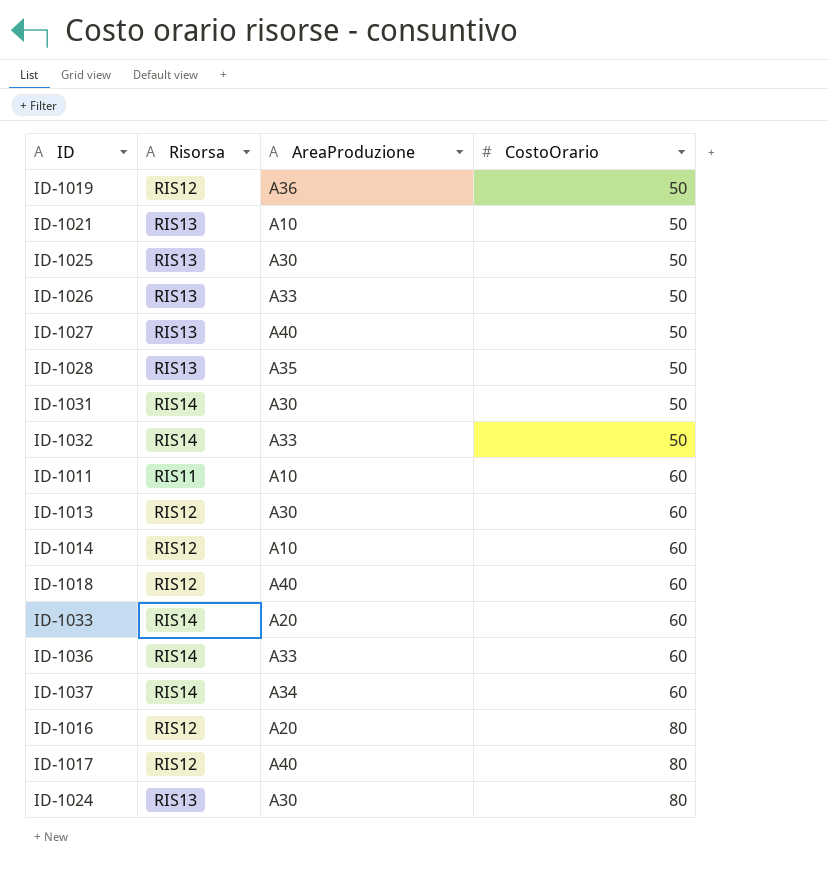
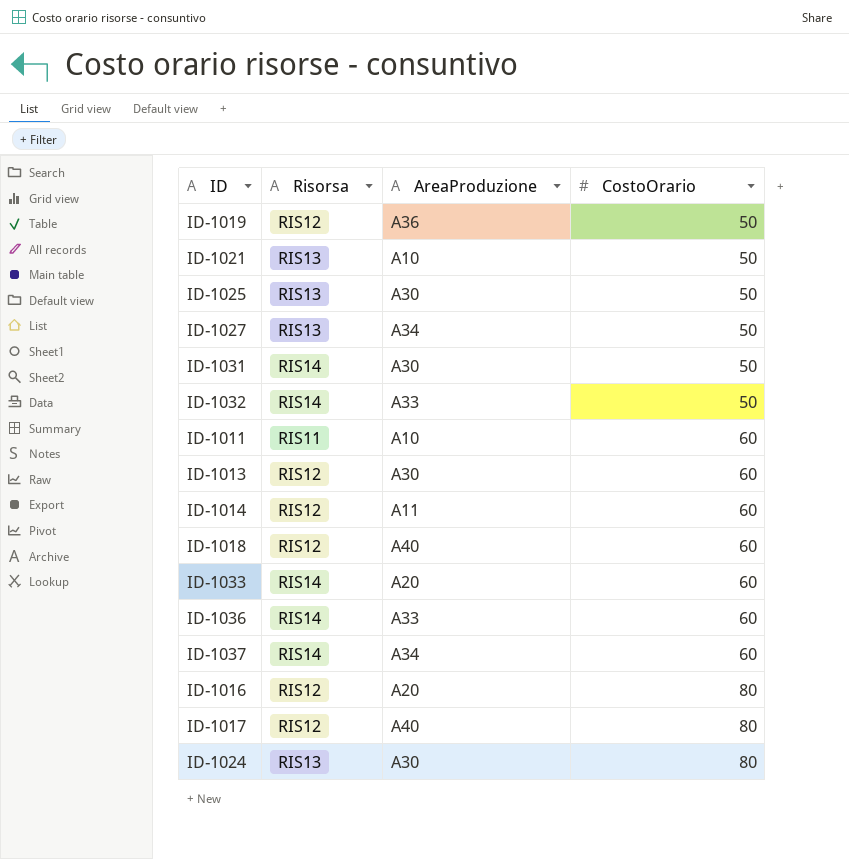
row ID-1026: RIS13 | A33 | 50 -> none
row ID-1028: RIS13 | A35 | 50 -> none
ID-1027 | AreaProduzione: A40 -> A34
ID-1014 | AreaProduzione: A10 -> A11

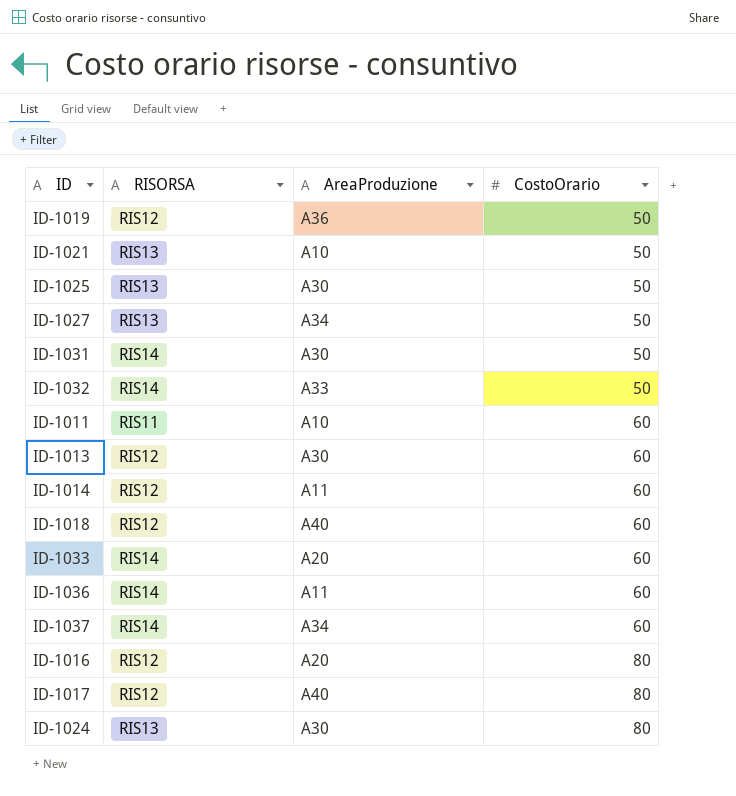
column name: Risorsa -> RISORSA
ID-1036 | AreaProduzione: A33 -> A11

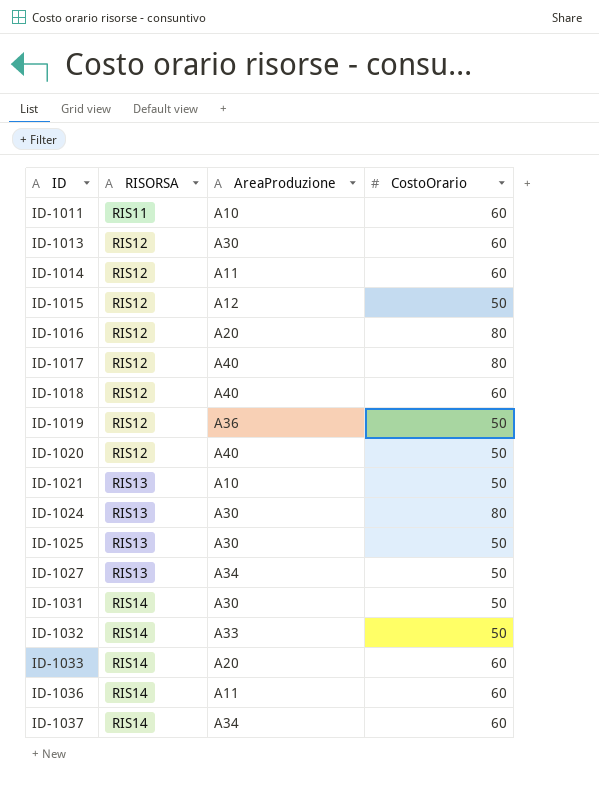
row order: CostoOrario ascending -> ID ascending
row ID-1015: none -> RIS12 | A12 | 50
row ID-1020: none -> RIS12 | A40 | 50

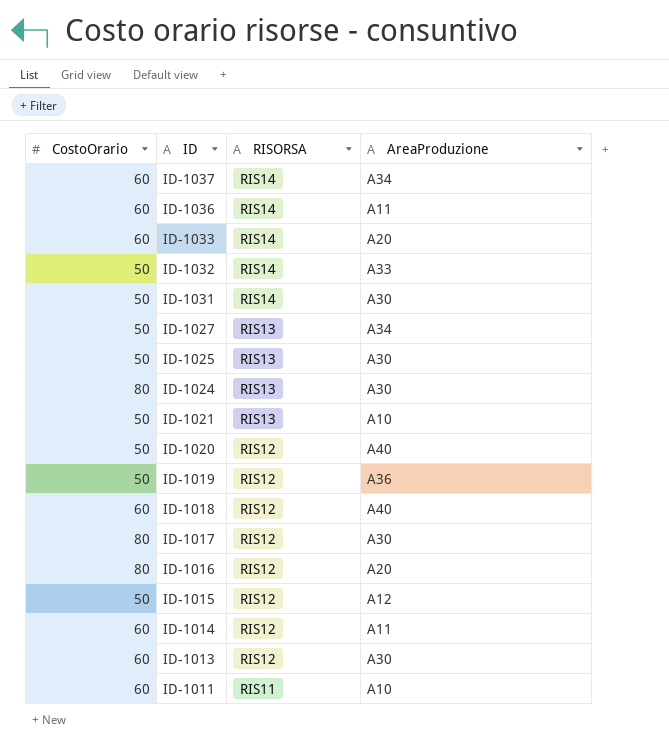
row order: ID ascending -> ID descending
column CostoOrario | position: 4 -> 1
ID-1017 | AreaProduzione: A40 -> A30

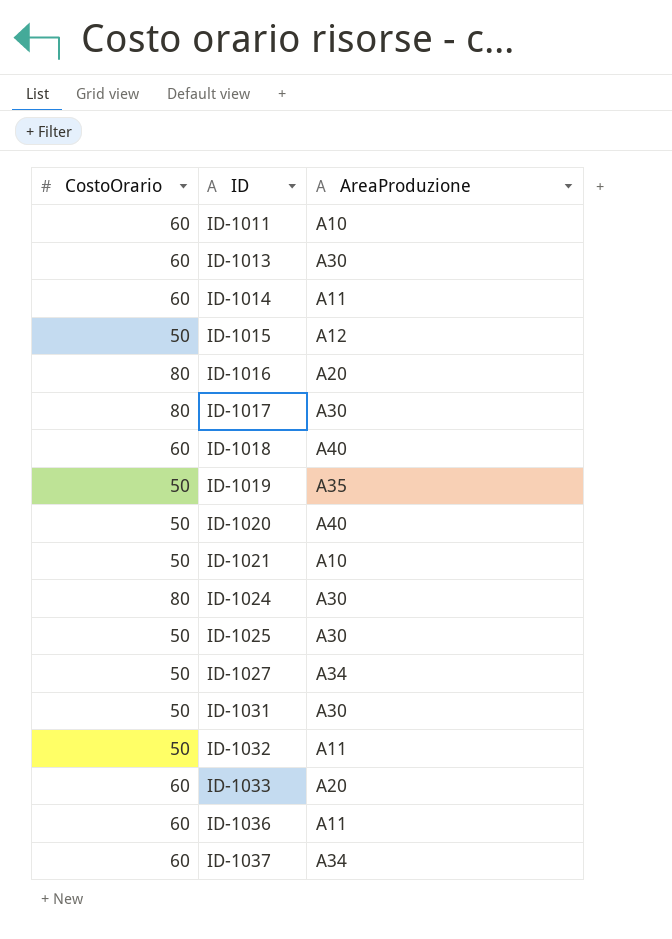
row order: ID descending -> ID ascending
column RISORSA | position: 3 -> none
ID-1019 | AreaProduzione: A36 -> A35
ID-1032 | AreaProduzione: A33 -> A11

